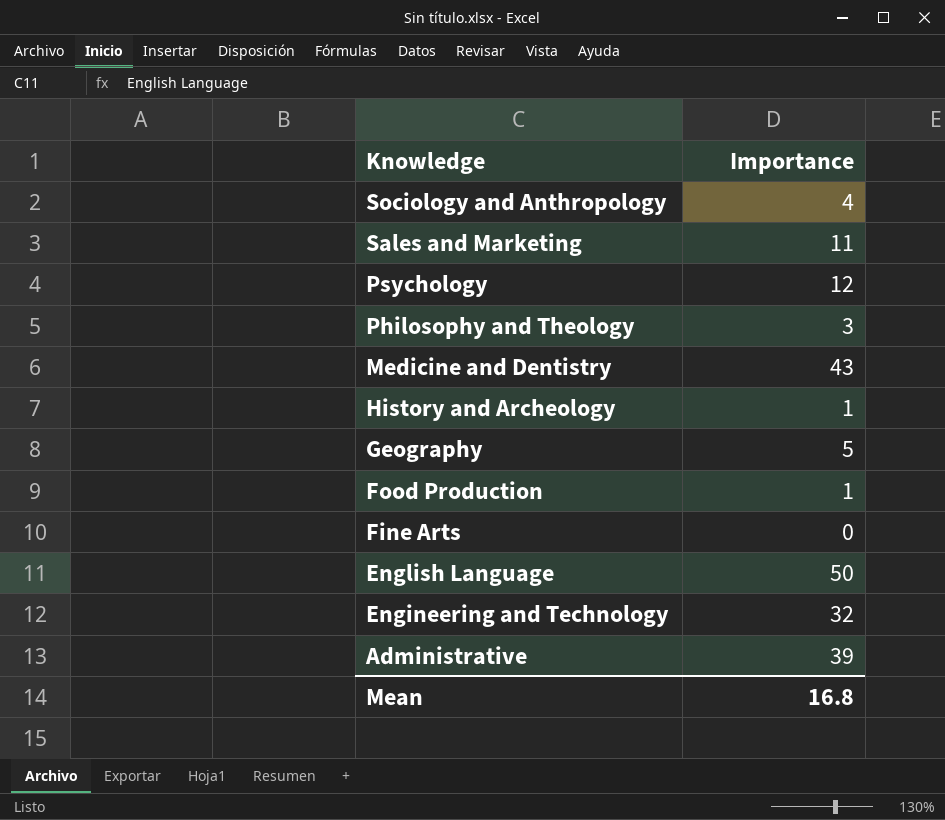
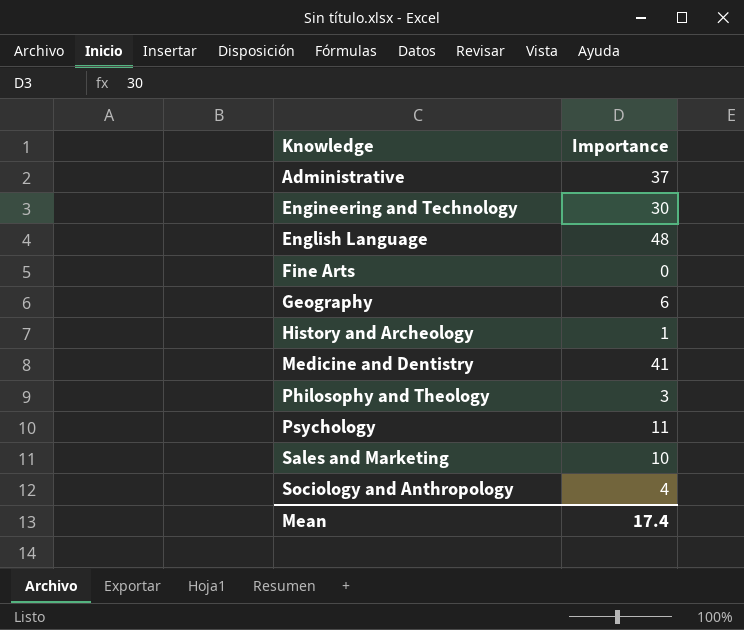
row order: Knowledge descending -> Knowledge ascending
row Food Production: 1 -> none
Administrative | Importance: 39 -> 37
Engineering and Technology | Importance: 32 -> 30
English Language | Importance: 50 -> 48
Geography | Importance: 5 -> 6
Medicine and Dentistry | Importance: 43 -> 41
Psychology | Importance: 12 -> 11
Sales and Marketing | Importance: 11 -> 10
Mean | Importance: 16.8 -> 17.4

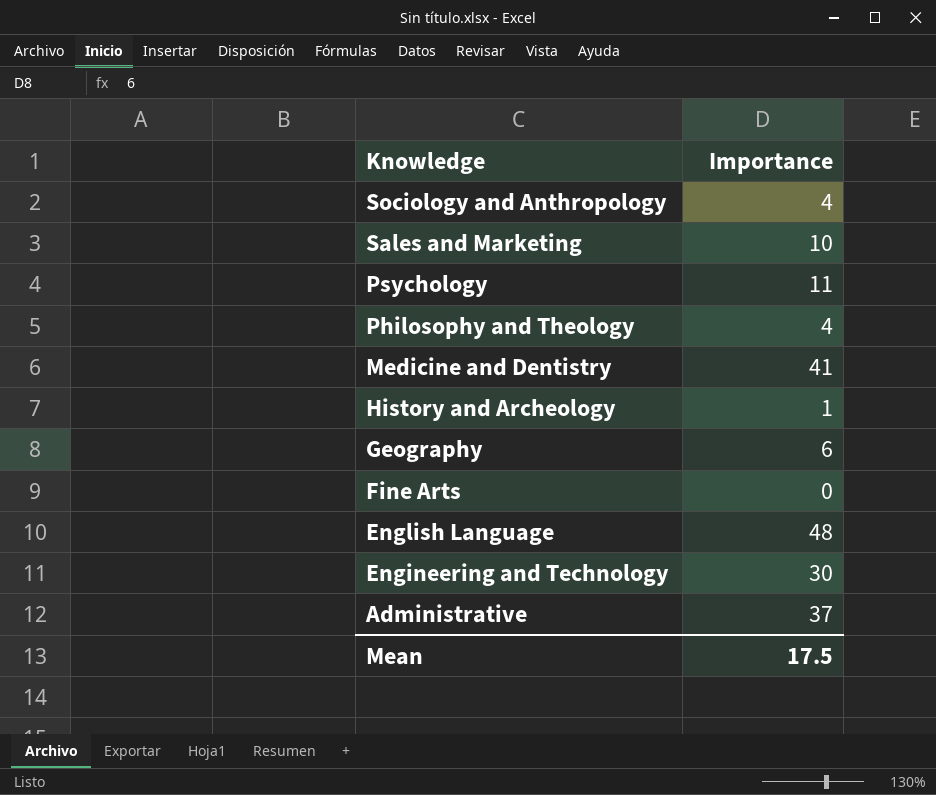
row order: Knowledge ascending -> Knowledge descending
Philosophy and Theology | Importance: 3 -> 4
Mean | Importance: 17.4 -> 17.5

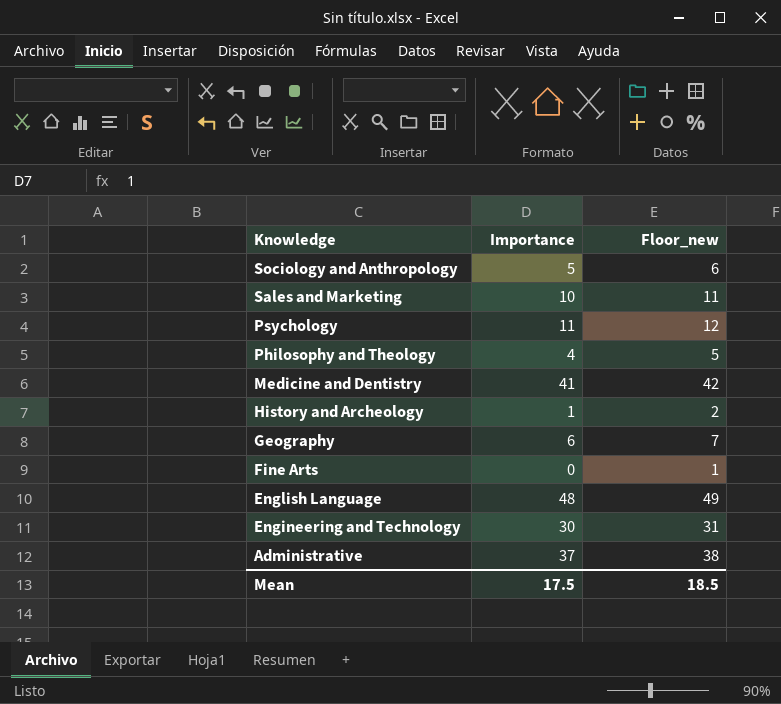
column Floor_new | formula: none -> [Importance] + 1
Sociology and Anthropology | Importance: 4 -> 5

